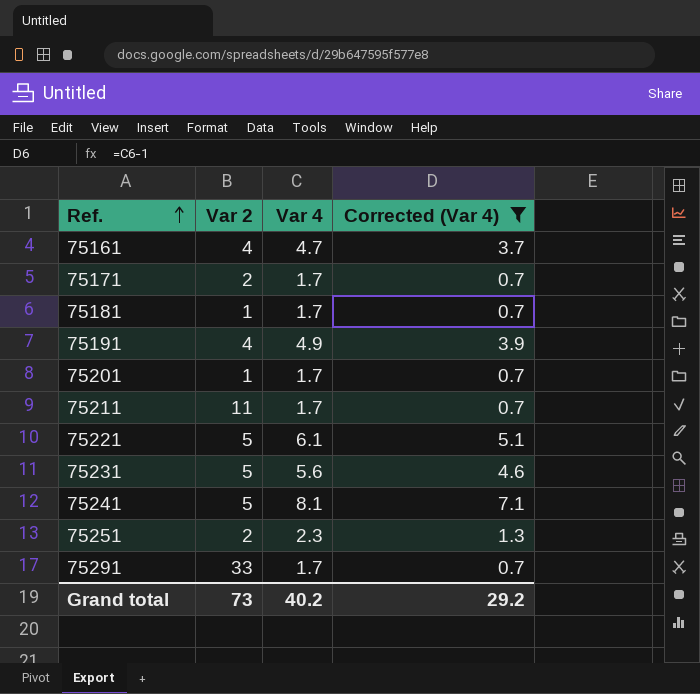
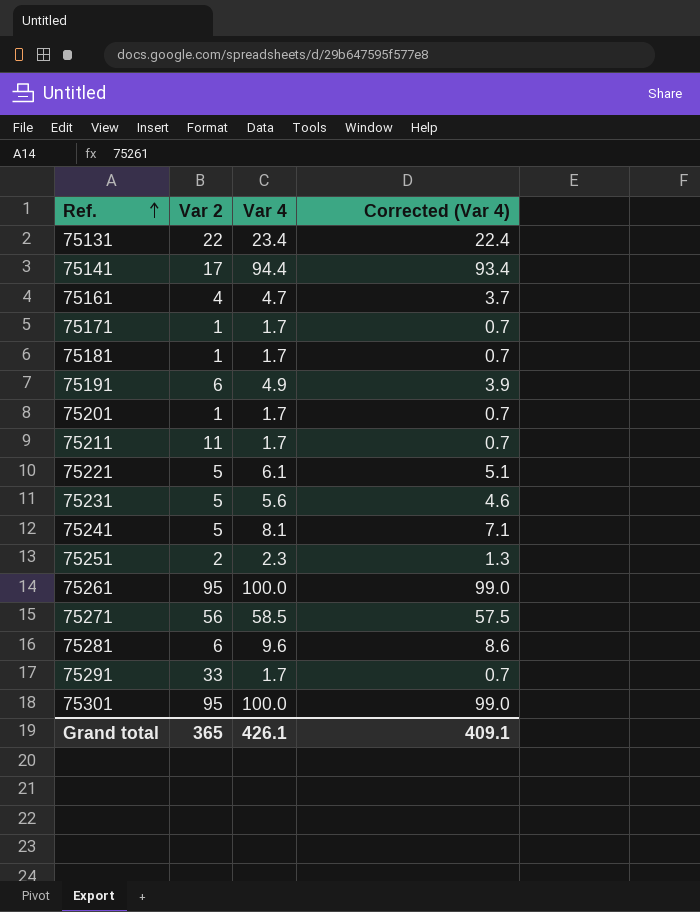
filter: Corrected (Var 4) <= 7.1 -> none
75171 | Var 2: 2 -> 1
75191 | Var 2: 4 -> 6
Grand total | Var 2: 73 -> 365
Grand total | Var 4: 40.2 -> 426.1
Grand total | Corrected (Var 4): 29.2 -> 409.1

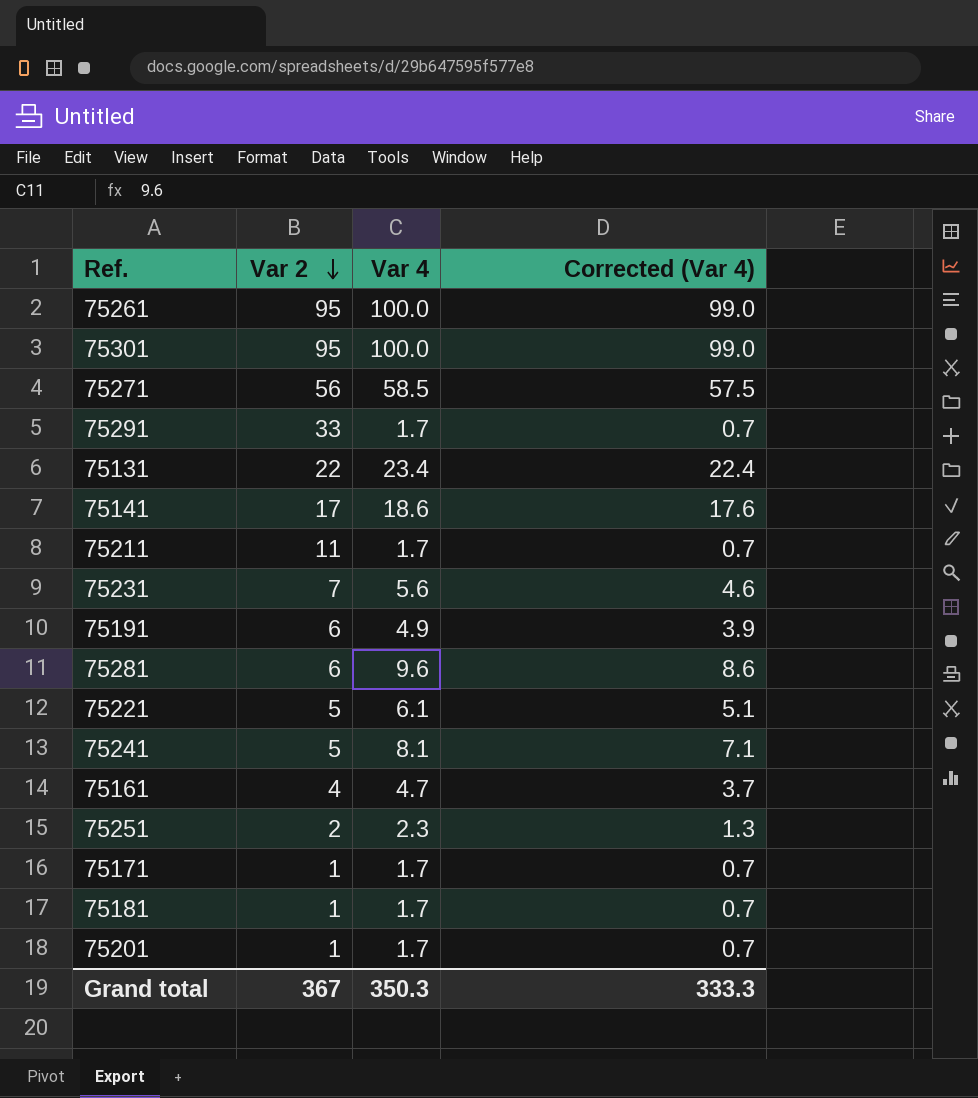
row order: Ref. ascending -> Var 2 descending
75141 | Var 4: 94.4 -> 18.6
75141 | Corrected (Var 4): 93.4 -> 17.6
75231 | Var 2: 5 -> 7
Grand total | Var 2: 365 -> 367
Grand total | Var 4: 426.1 -> 350.3
Grand total | Corrected (Var 4): 409.1 -> 333.3

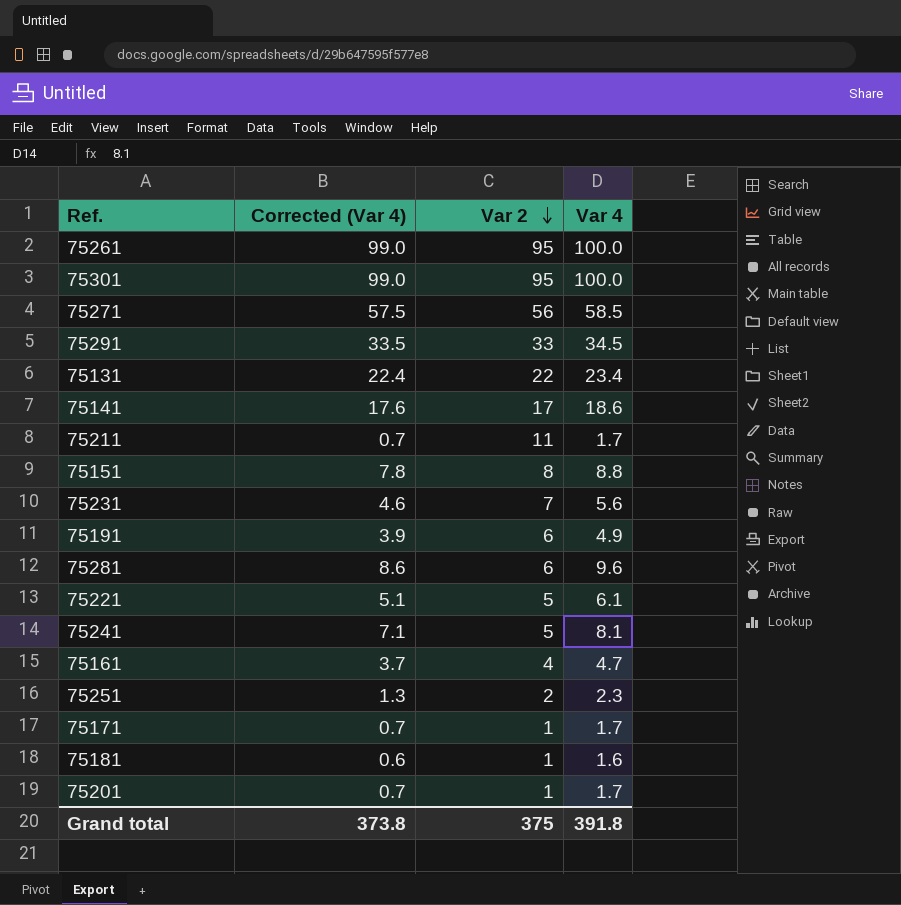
column Corrected (Var 4) | position: 4 -> 2
75291 | Corrected (Var 4): 0.7 -> 33.5
75291 | Var 4: 1.7 -> 34.5
row 75151: none -> 7.8 | 8 | 8.8
75181 | Corrected (Var 4): 0.7 -> 0.6
75181 | Var 4: 1.7 -> 1.6
Grand total | Corrected (Var 4): 333.3 -> 373.8
Grand total | Var 2: 367 -> 375
Grand total | Var 4: 350.3 -> 391.8

